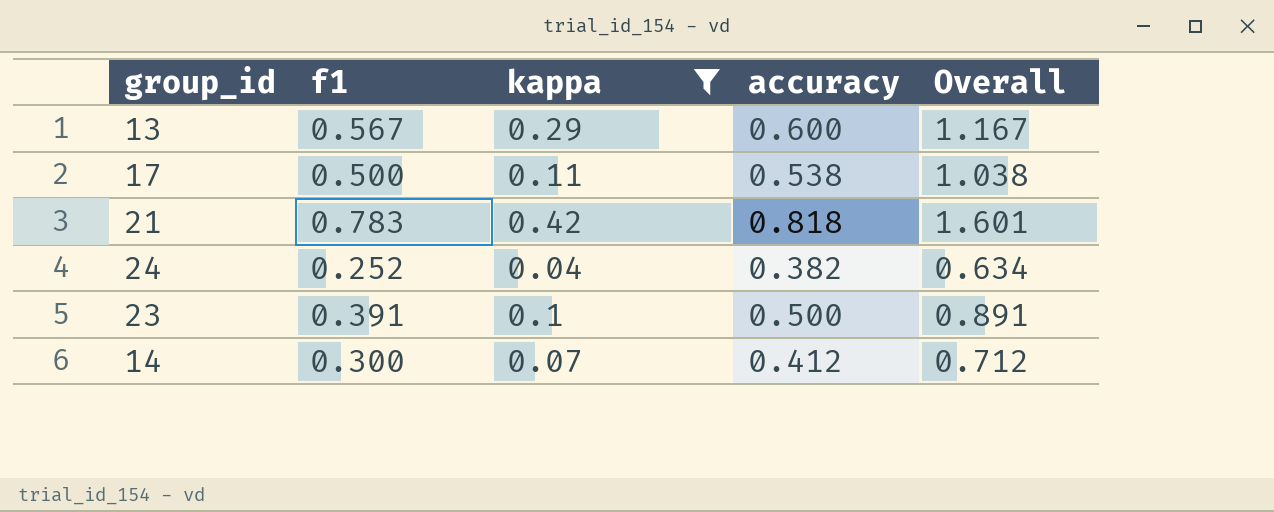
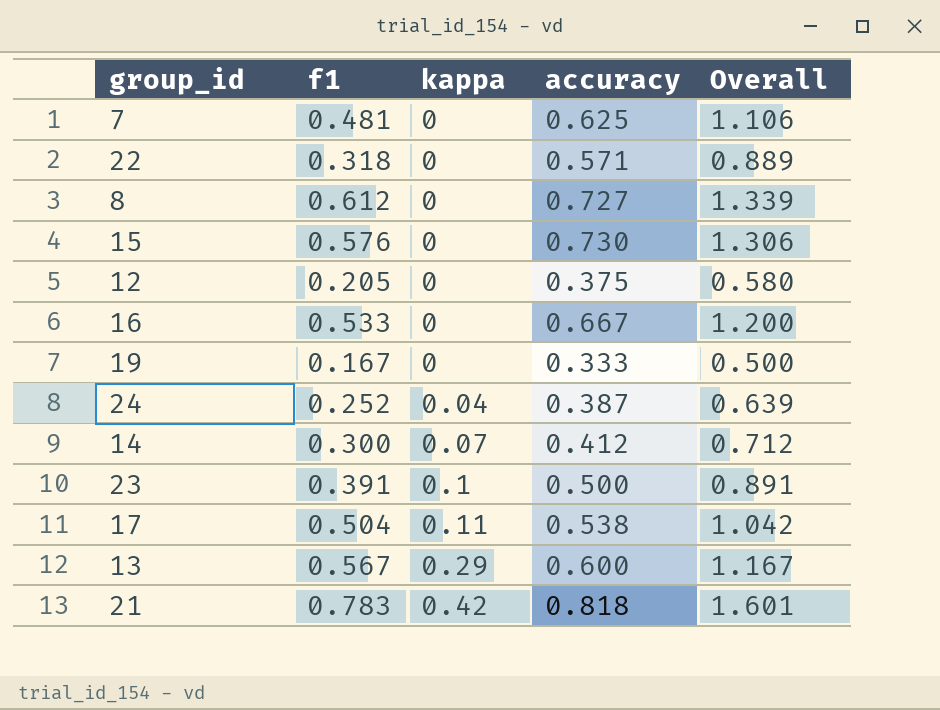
filter: kappa != 0 -> none
row order: none -> kappa ascending
24 | accuracy: 0.382 -> 0.387
24 | Overall: 0.634 -> 0.639
17 | f1: 0.500 -> 0.504
17 | Overall: 1.038 -> 1.042

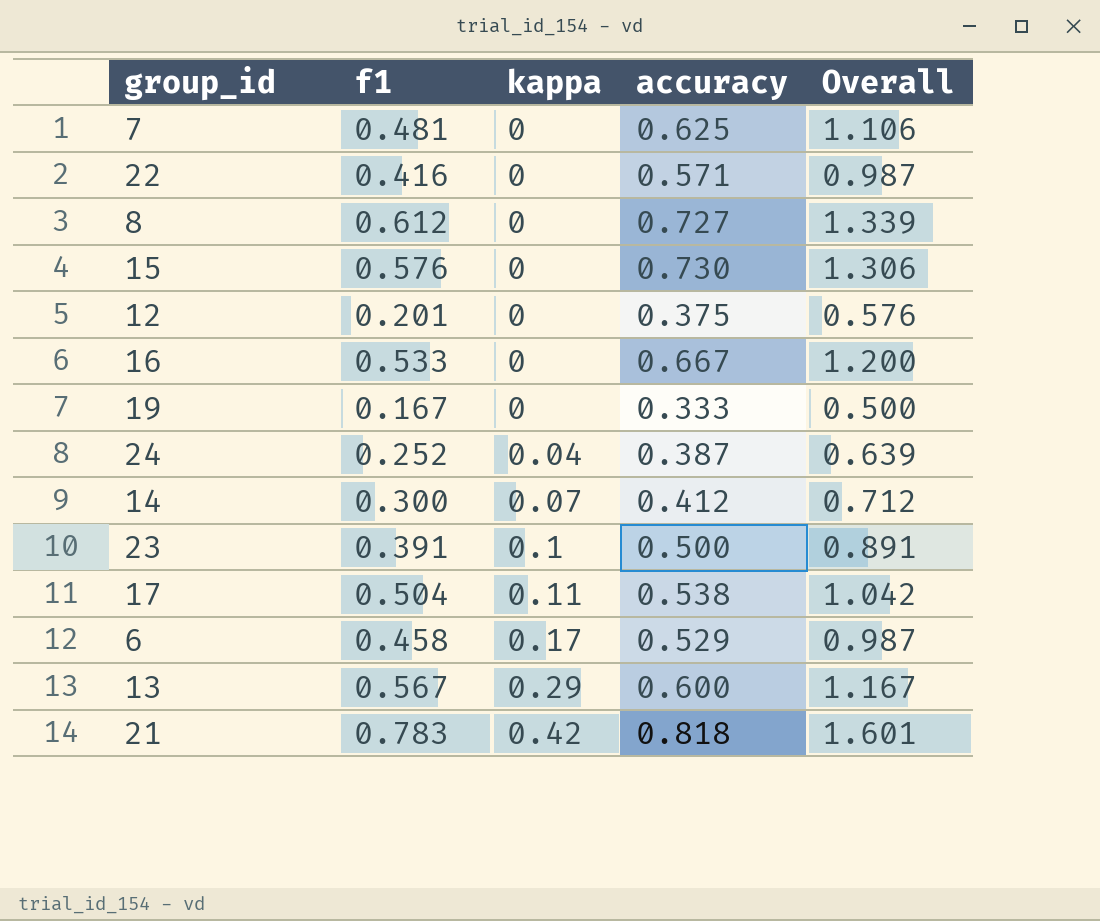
22 | f1: 0.318 -> 0.416
22 | Overall: 0.889 -> 0.987
12 | f1: 0.205 -> 0.201
12 | Overall: 0.580 -> 0.576
row 6: none -> 0.458 | 0.17 | 0.529 | 0.987

